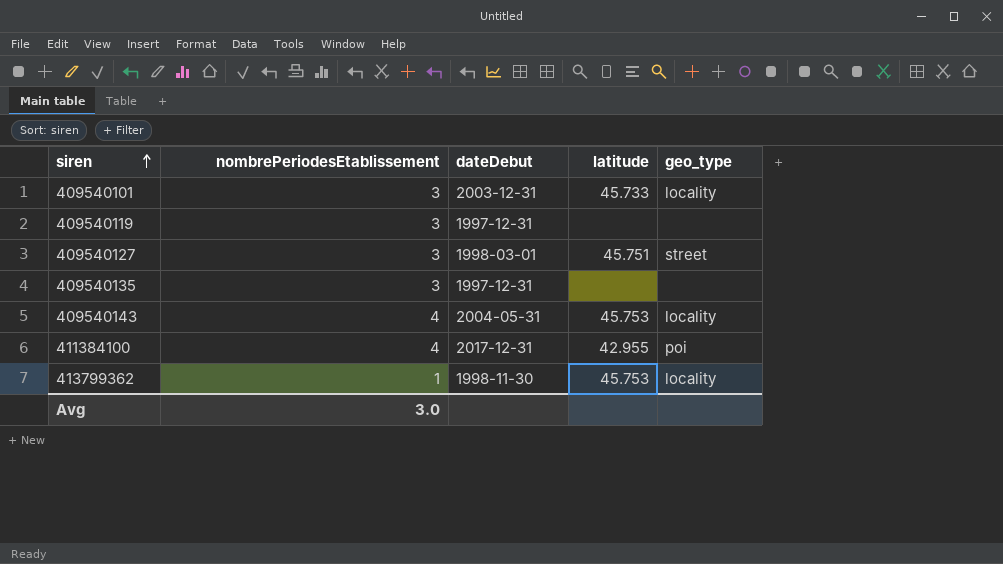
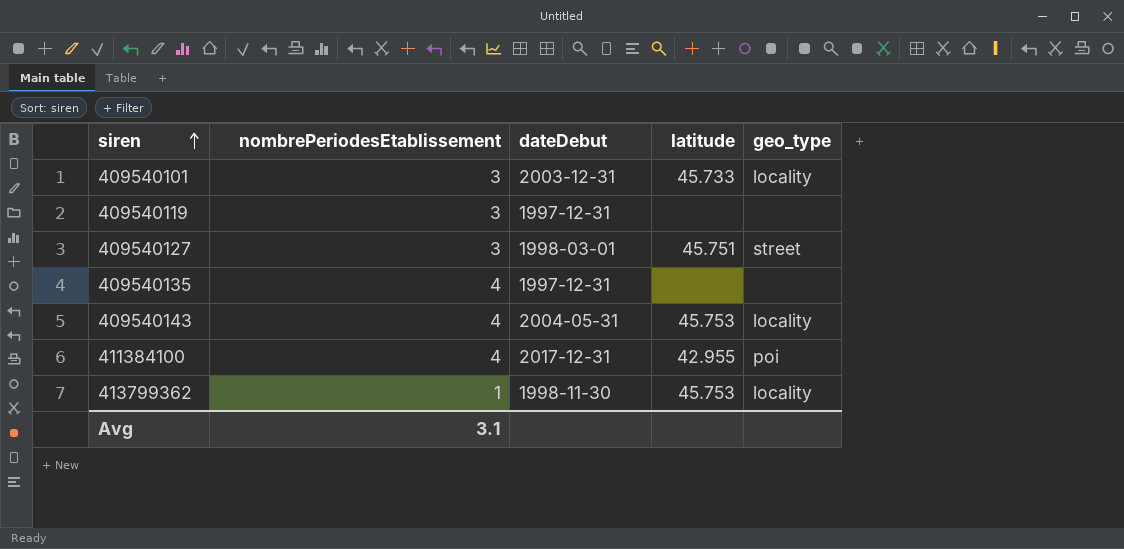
409540135 | nombrePeriodesEtablissement: 3 -> 4
Avg | nombrePeriodesEtablissement: 3.0 -> 3.1

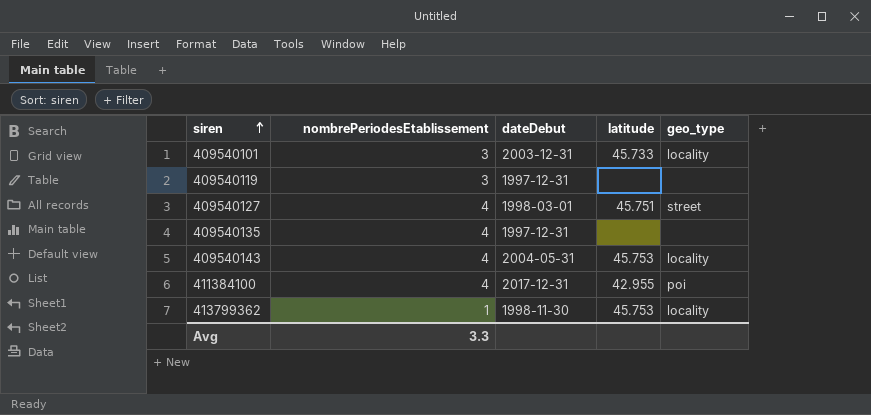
409540127 | nombrePeriodesEtablissement: 3 -> 4
Avg | nombrePeriodesEtablissement: 3.1 -> 3.3

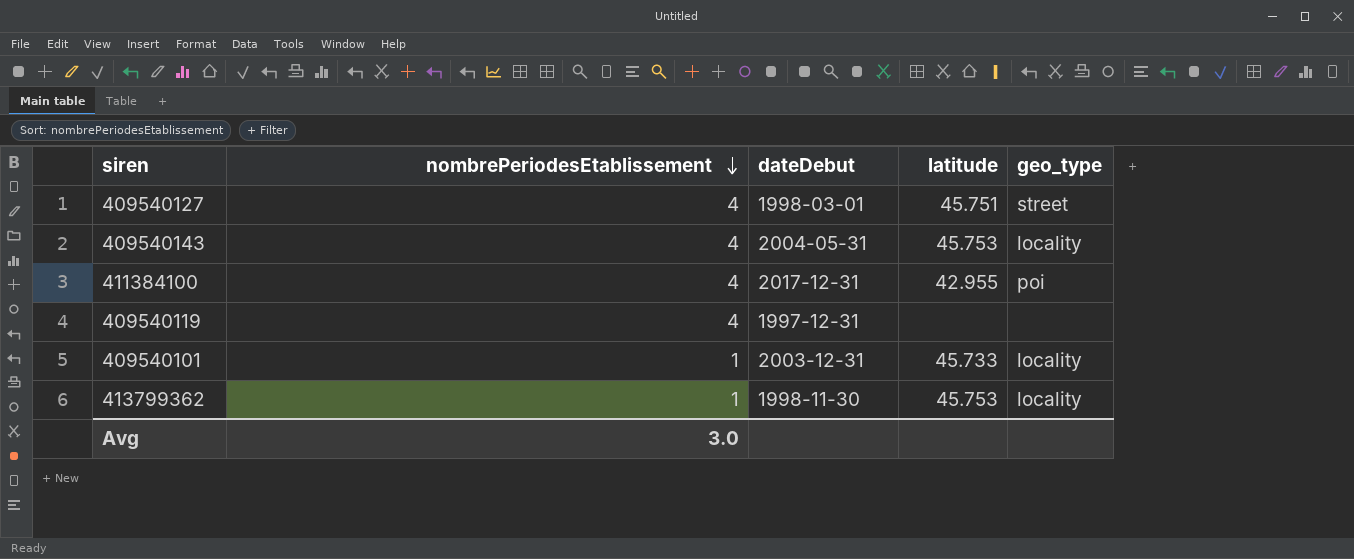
row order: siren ascending -> nombrePeriodesEtablissement descending
row 409540135: 4 | 1997-12-31 | none | none -> none
409540119 | nombrePeriodesEtablissement: 3 -> 4
409540101 | nombrePeriodesEtablissement: 3 -> 1
Avg | nombrePeriodesEtablissement: 3.3 -> 3.0

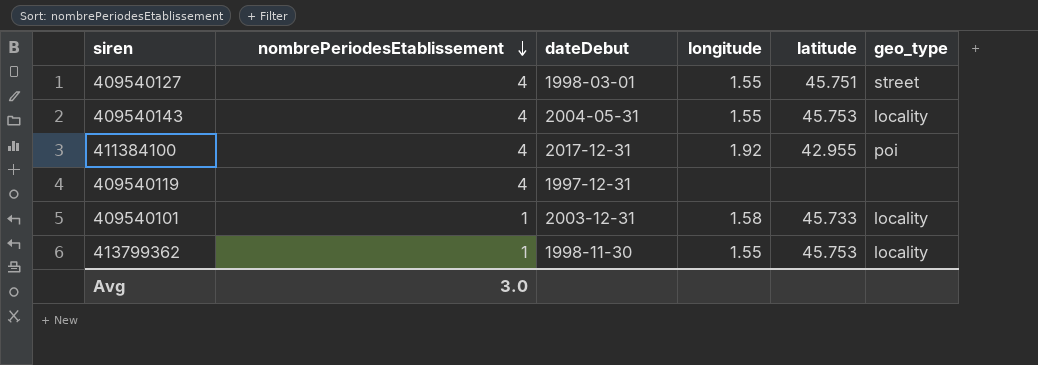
column longitude | position: none -> 4

